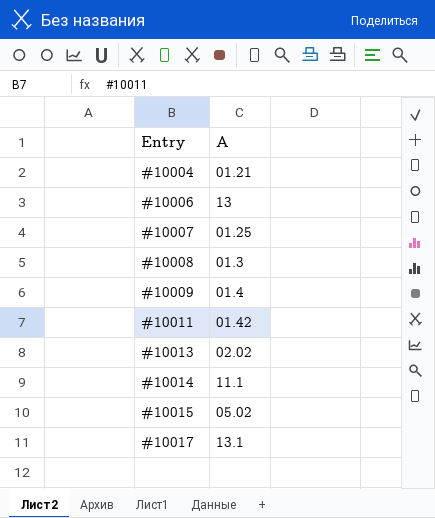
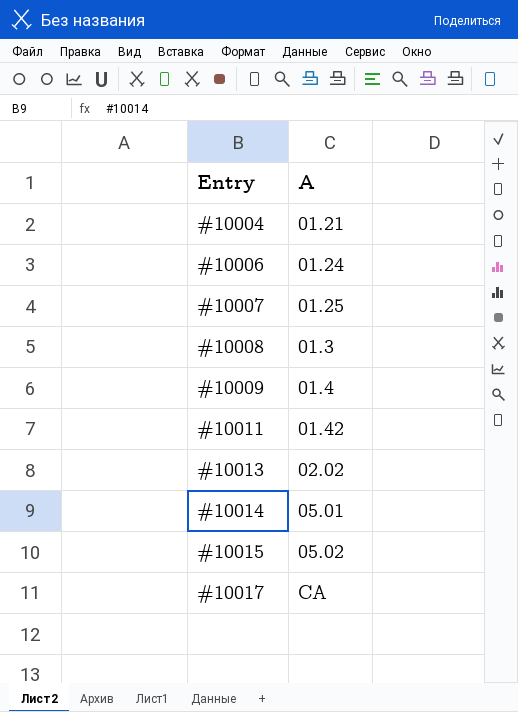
#10006 | A: 13 -> 01.24
#10014 | A: 11.1 -> 05.01
#10017 | A: 13.1 -> CA

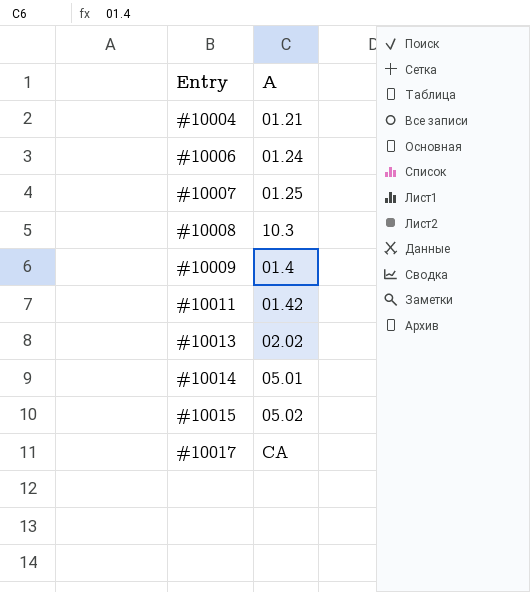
#10008 | A: 01.3 -> 10.3

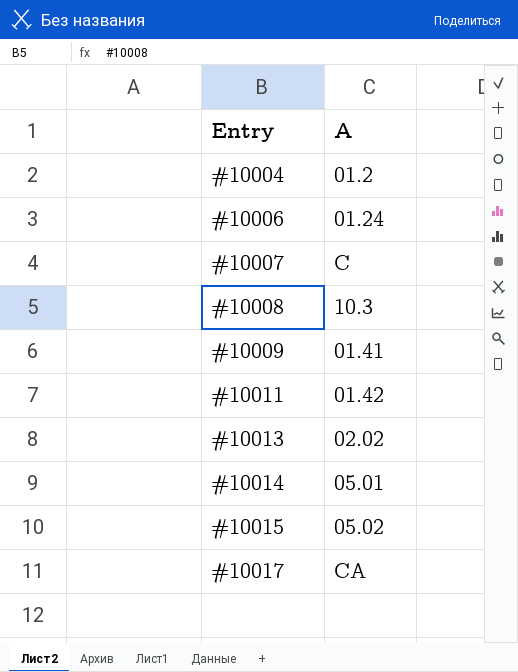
#10004 | A: 01.21 -> 01.2
#10007 | A: 01.25 -> C
#10009 | A: 01.4 -> 01.41

